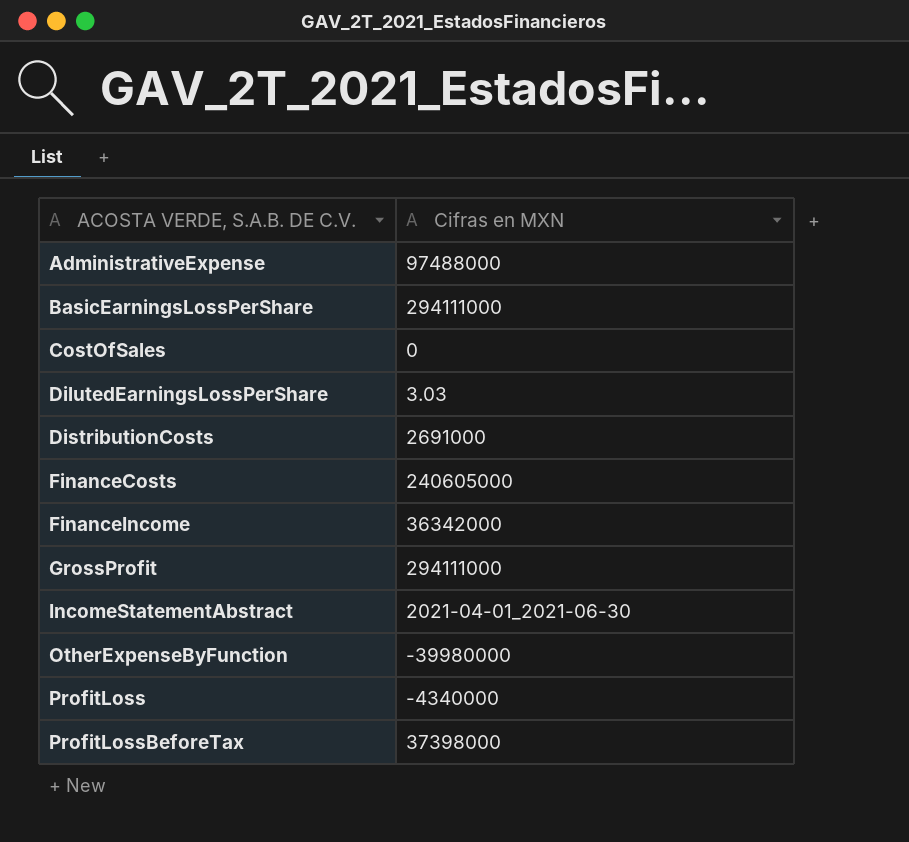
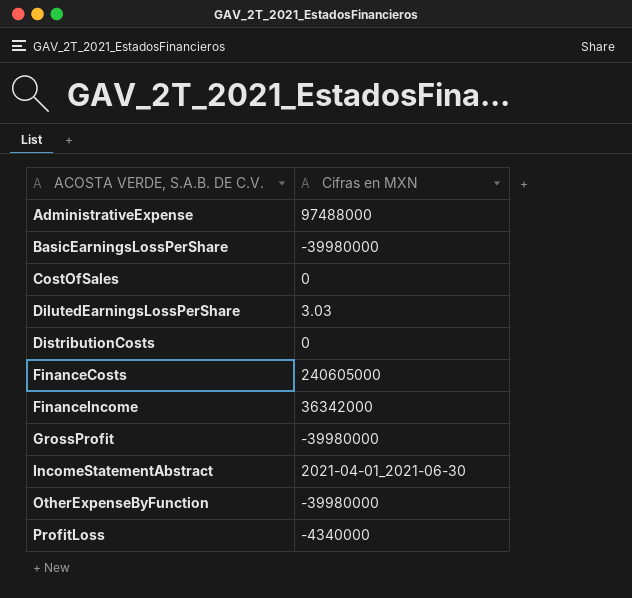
row ProfitLossBeforeTax: 37398000 -> none
BasicEarningsLossPerShare | Cifras en MXN: 294111000 -> -39980000
DistributionCosts | Cifras en MXN: 2691000 -> 0
GrossProfit | Cifras en MXN: 294111000 -> -39980000

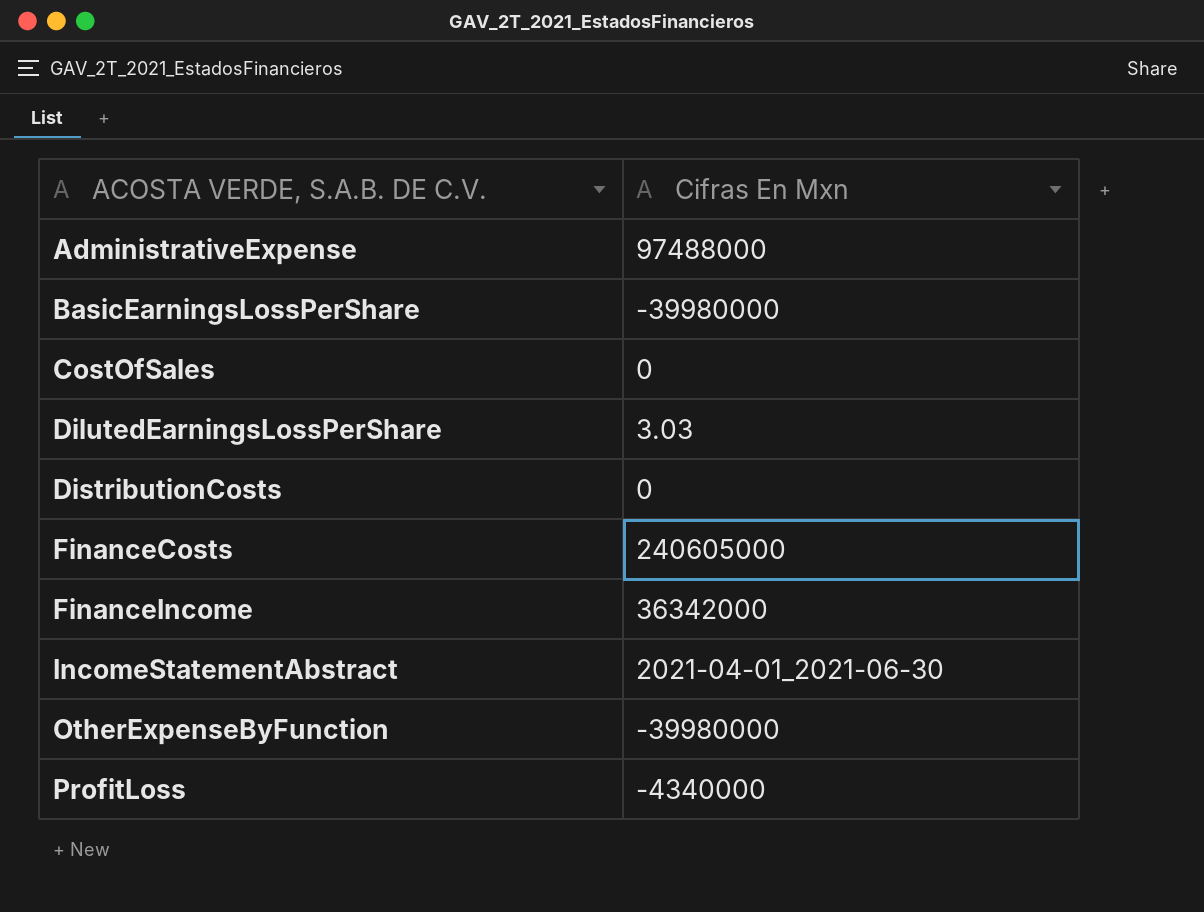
column name: Cifras en MXN -> Cifras En Mxn
row GrossProfit: -39980000 -> none

